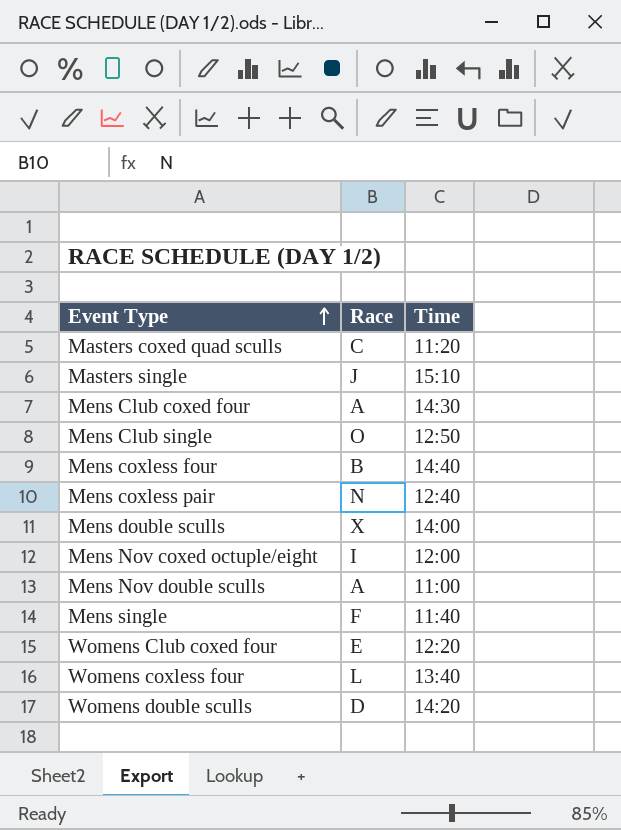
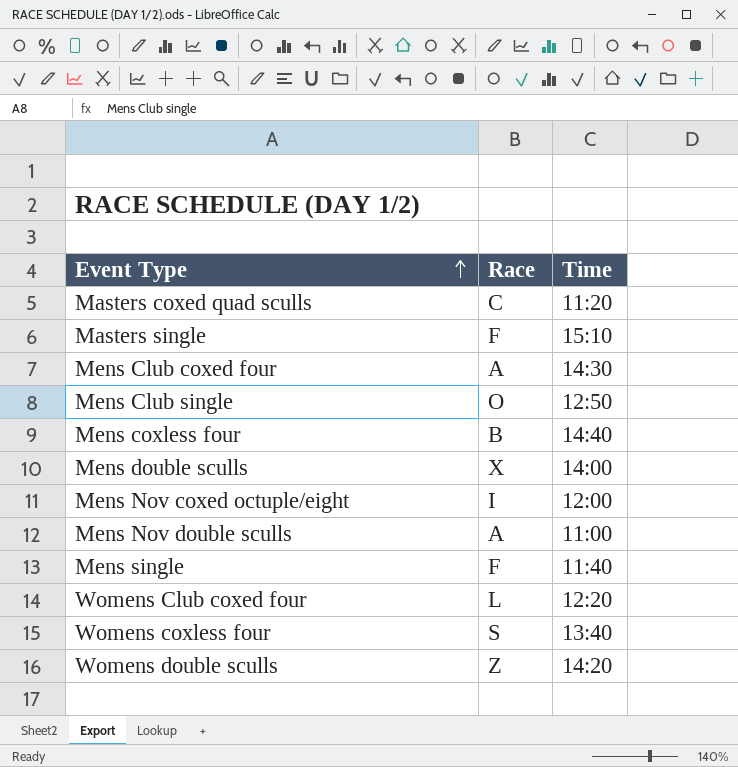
row Mens coxless pair: N | 12:40 -> none
Masters single | Race: J -> F
Womens Club coxed four | Race: E -> L
Womens coxless four | Race: L -> S
Womens double sculls | Race: D -> Z

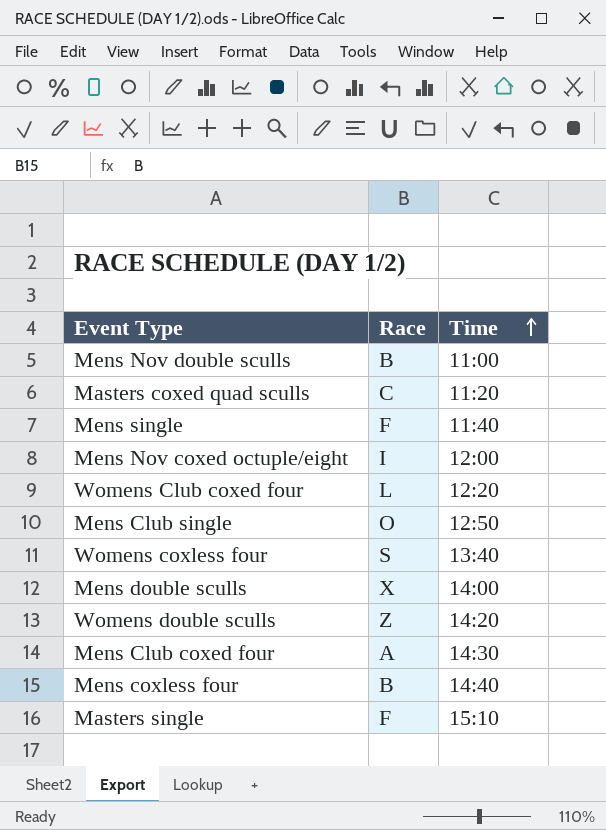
row order: Event Type ascending -> Time ascending
Mens Nov double sculls | Race: A -> B

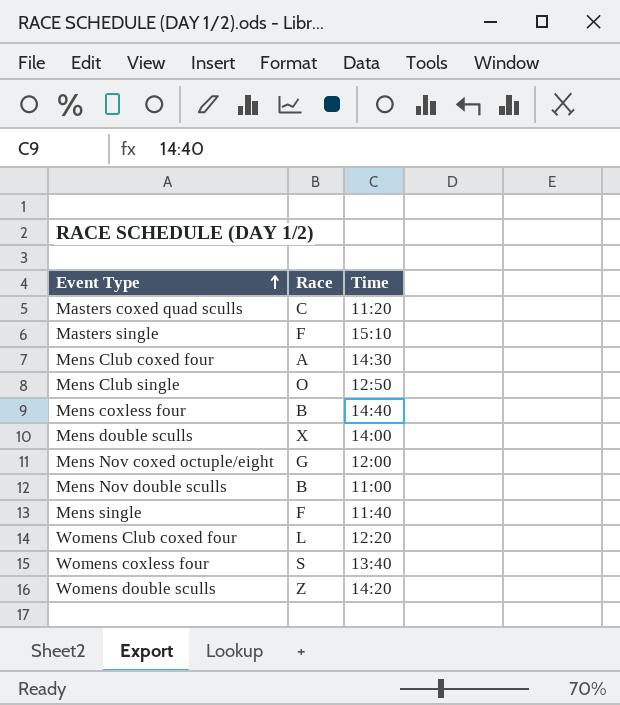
row order: Time ascending -> Event Type ascending
Mens Nov coxed octuple/eight | Race: I -> G

